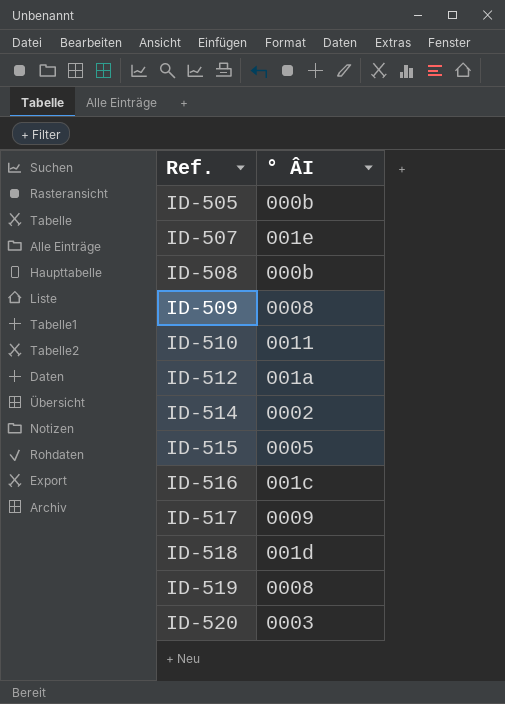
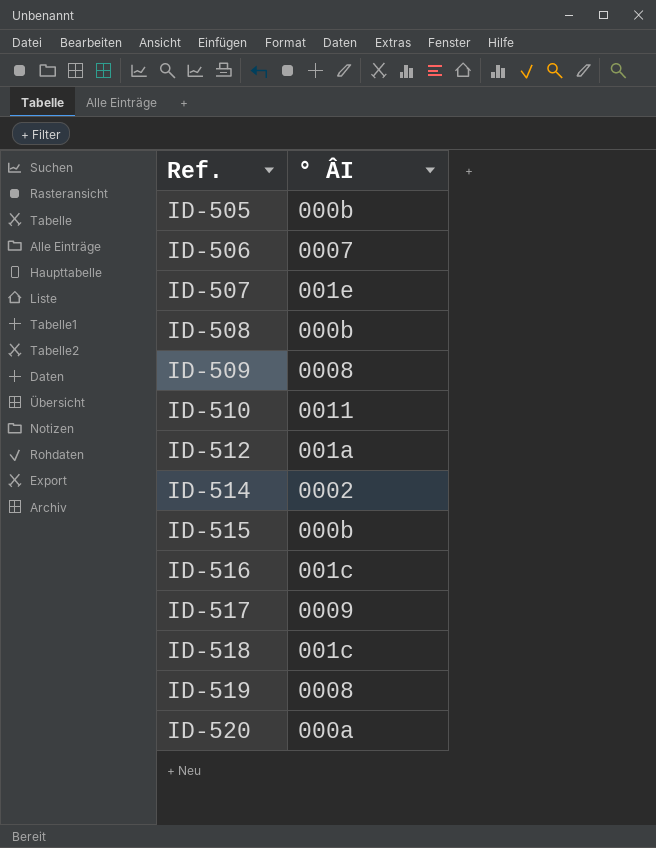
row ID-506: none -> 0007
ID-515 | ° ÂI: 0005 -> 000b
ID-518 | ° ÂI: 001d -> 001c
ID-520 | ° ÂI: 0003 -> 000a

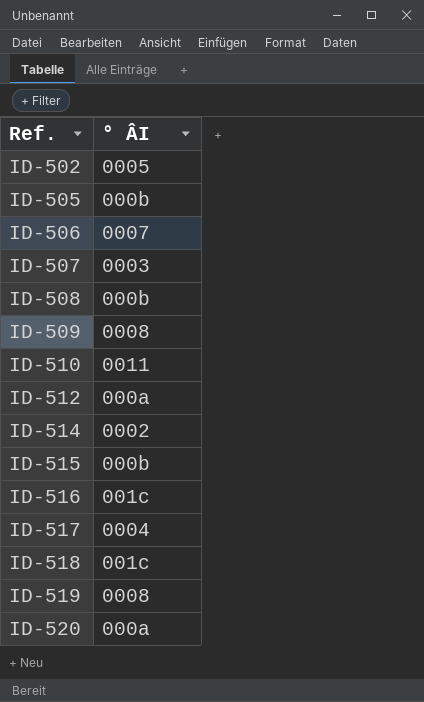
row ID-502: none -> 0005
ID-507 | ° ÂI: 001e -> 0003
ID-512 | ° ÂI: 001a -> 000a
ID-517 | ° ÂI: 0009 -> 0004

